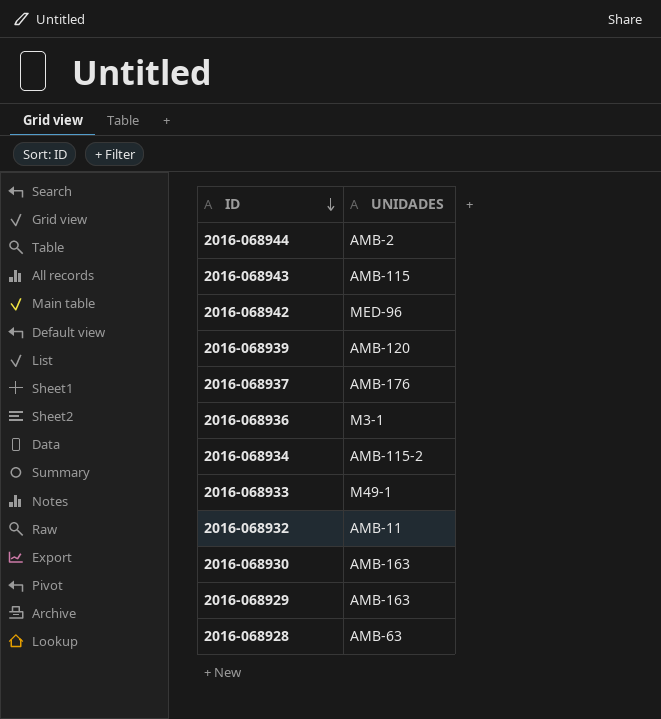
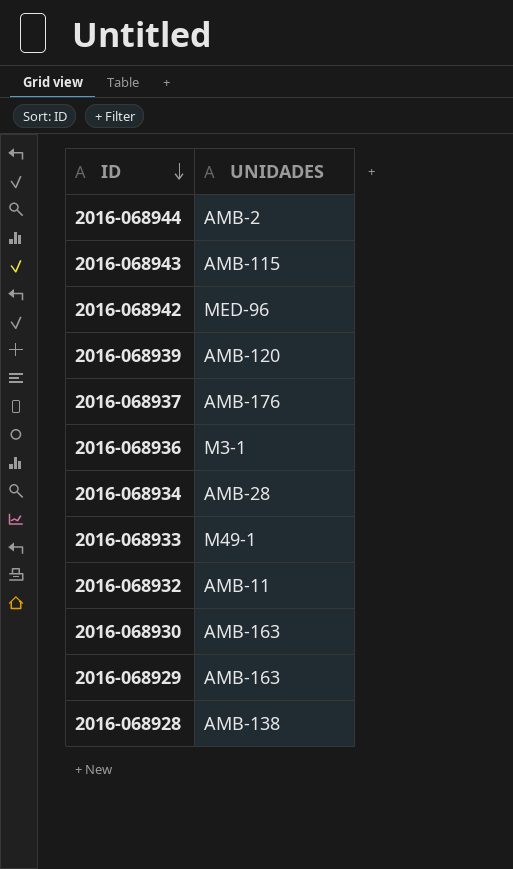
2016-068934 | UNIDADES: AMB-115-2 -> AMB-28
2016-068928 | UNIDADES: AMB-63 -> AMB-138

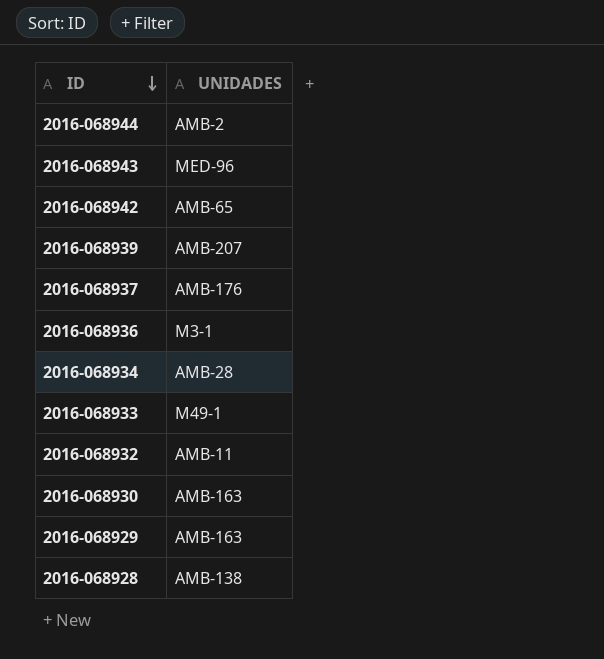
2016-068943 | UNIDADES: AMB-115 -> MED-96
2016-068942 | UNIDADES: MED-96 -> AMB-65
2016-068939 | UNIDADES: AMB-120 -> AMB-207

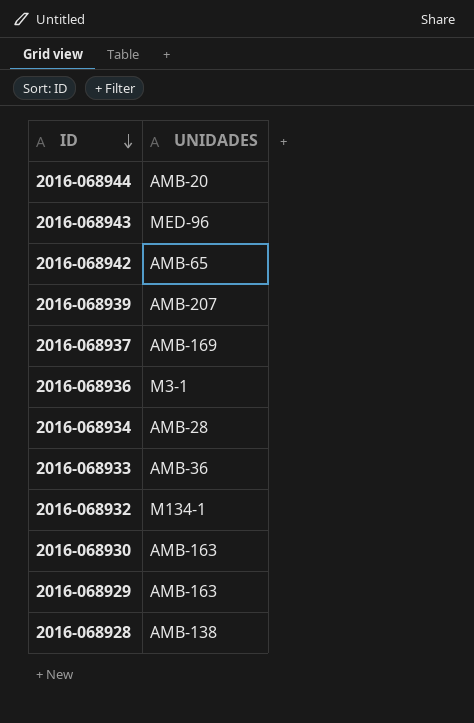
2016-068944 | UNIDADES: AMB-2 -> AMB-20
2016-068937 | UNIDADES: AMB-176 -> AMB-169
2016-068933 | UNIDADES: M49-1 -> AMB-36
2016-068932 | UNIDADES: AMB-11 -> M134-1

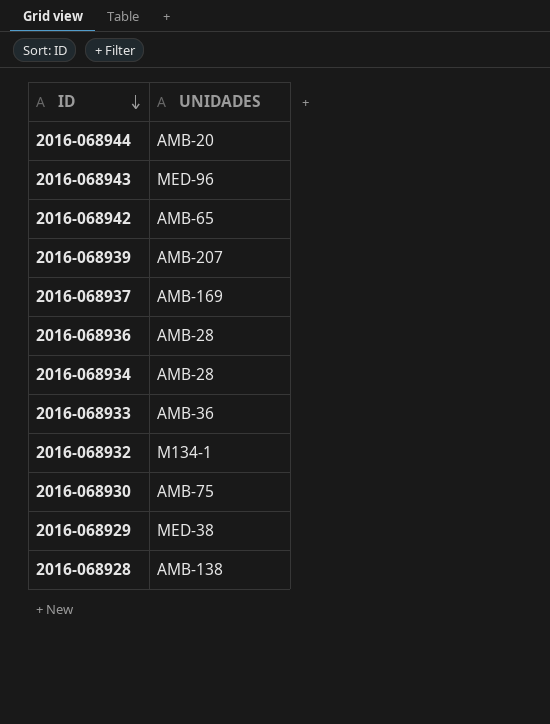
2016-068936 | UNIDADES: M3-1 -> AMB-28
2016-068930 | UNIDADES: AMB-163 -> AMB-75
2016-068929 | UNIDADES: AMB-163 -> MED-38

